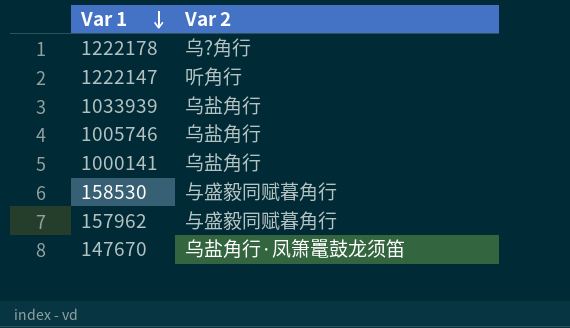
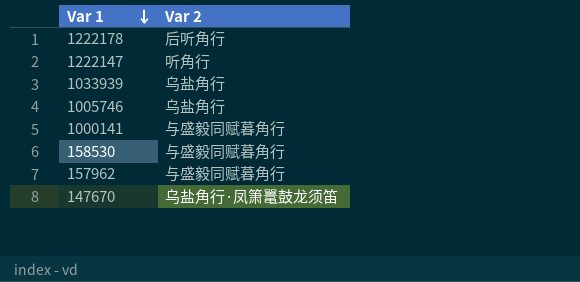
1222178 | Var 2: 乌?角行 -> 后听角行
1000141 | Var 2: 乌盐角行 -> 与盛毅同赋暮角行

